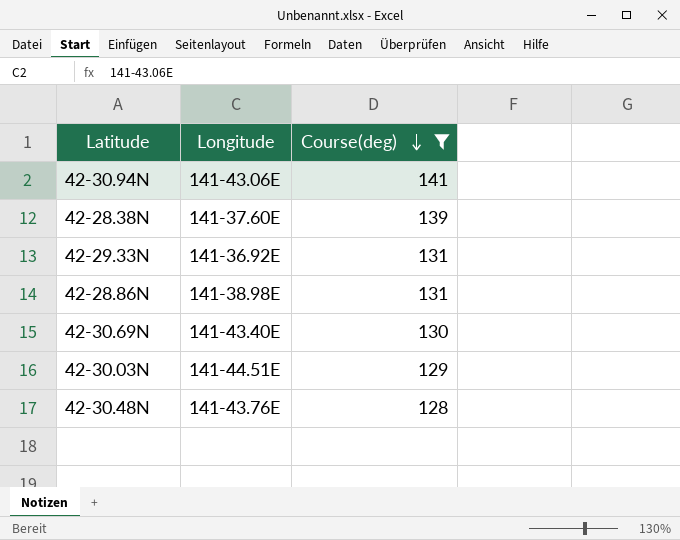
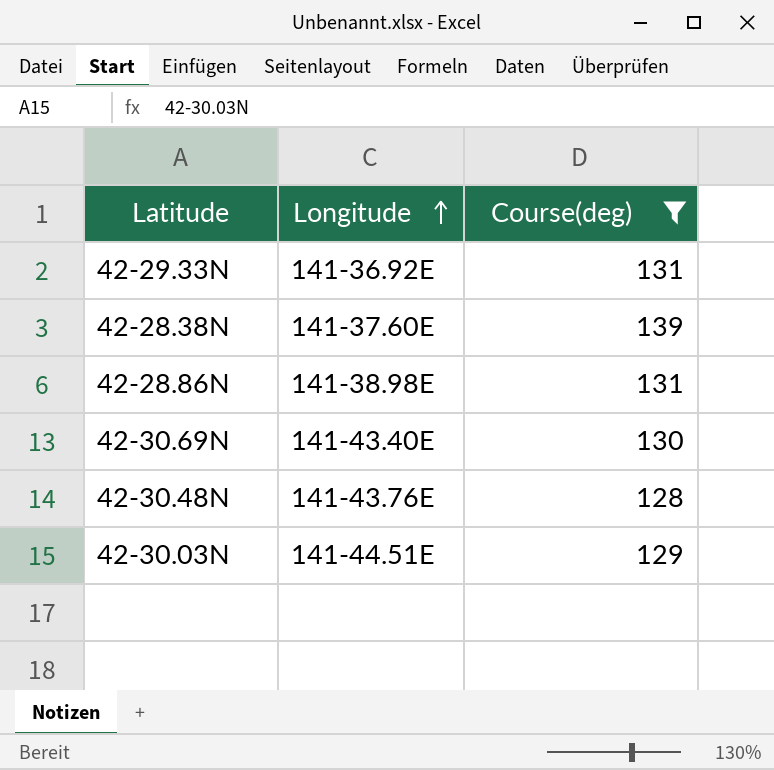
row order: Course(deg) descending -> Longitude ascending
row 42-30.94N: 141-43.06E | 141 -> none

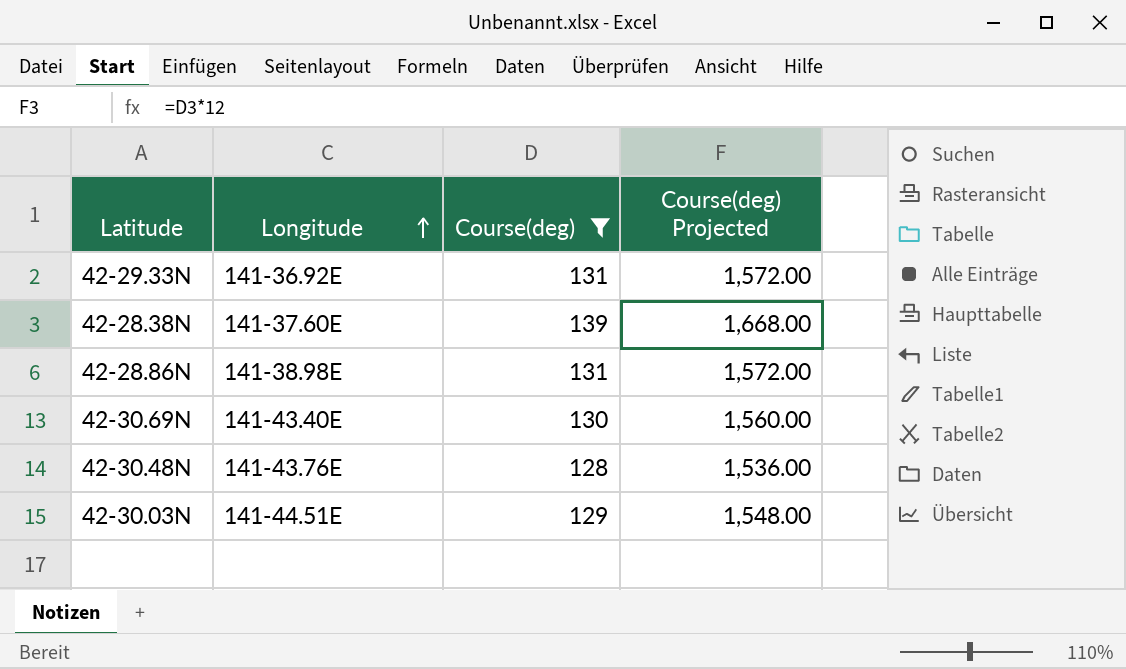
column Course(deg) Projected | formula: none -> [Course(deg)] * 12

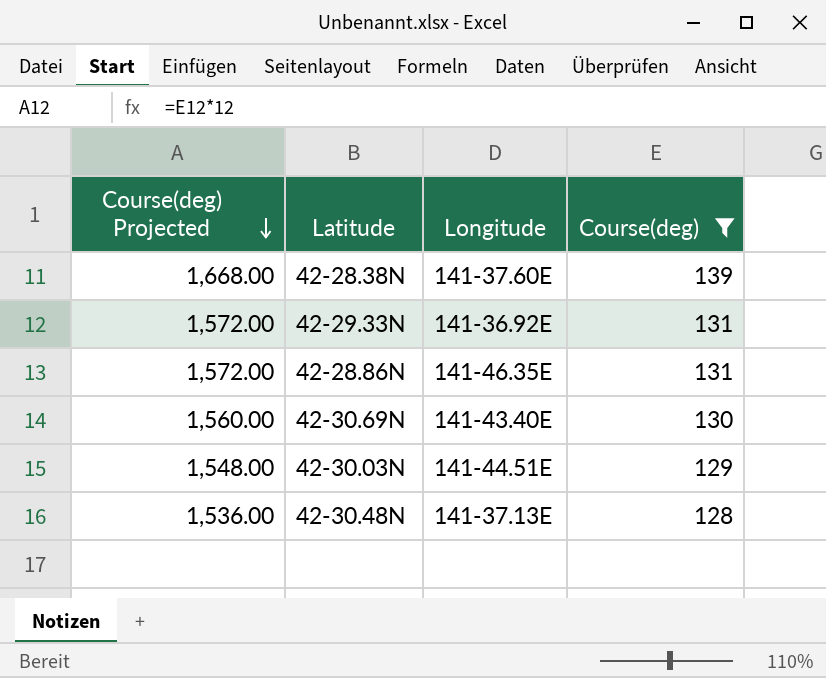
row order: Longitude ascending -> Course(deg) Projected descending
column Course(deg) Projected | position: 4 -> 1
42-28.86N | Longitude: 141-38.98E -> 141-46.35E
42-30.48N | Longitude: 141-43.76E -> 141-37.13E

